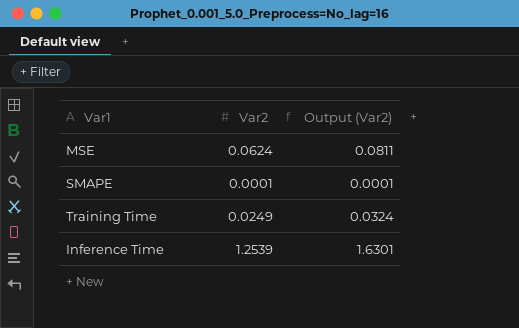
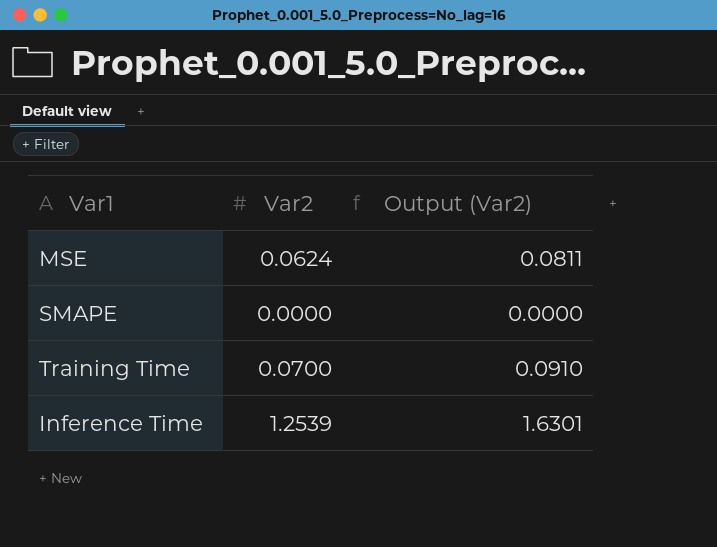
SMAPE | Var2: 0.0001 -> 0.0000
SMAPE | Output (Var2): 0.0001 -> 0.0000
Training Time | Var2: 0.0249 -> 0.0700
Training Time | Output (Var2): 0.0324 -> 0.0910

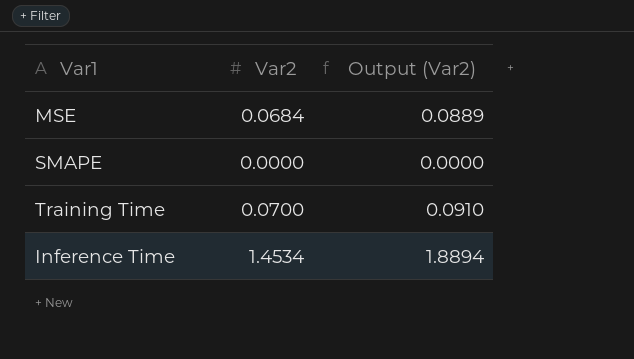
MSE | Var2: 0.0624 -> 0.0684
MSE | Output (Var2): 0.0811 -> 0.0889
Inference Time | Var2: 1.2539 -> 1.4534
Inference Time | Output (Var2): 1.6301 -> 1.8894

